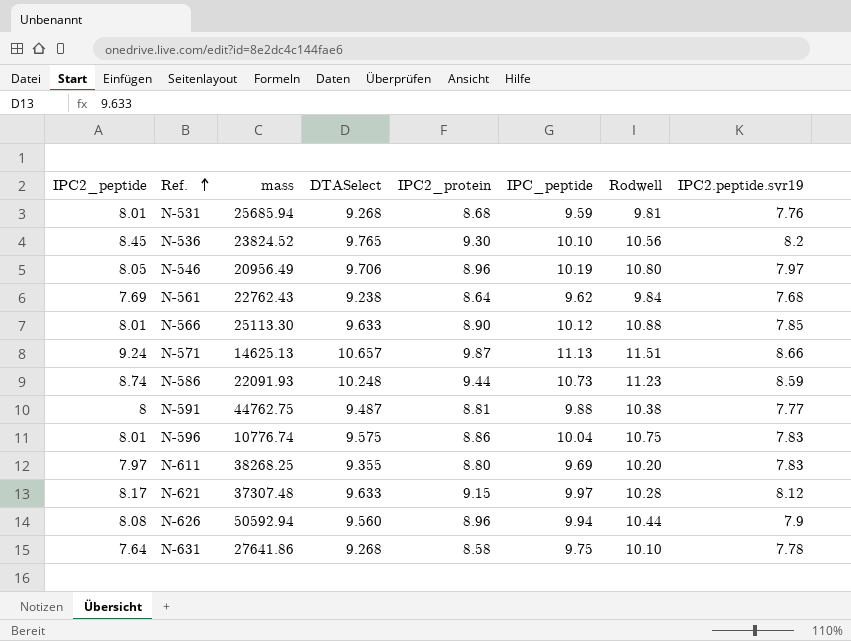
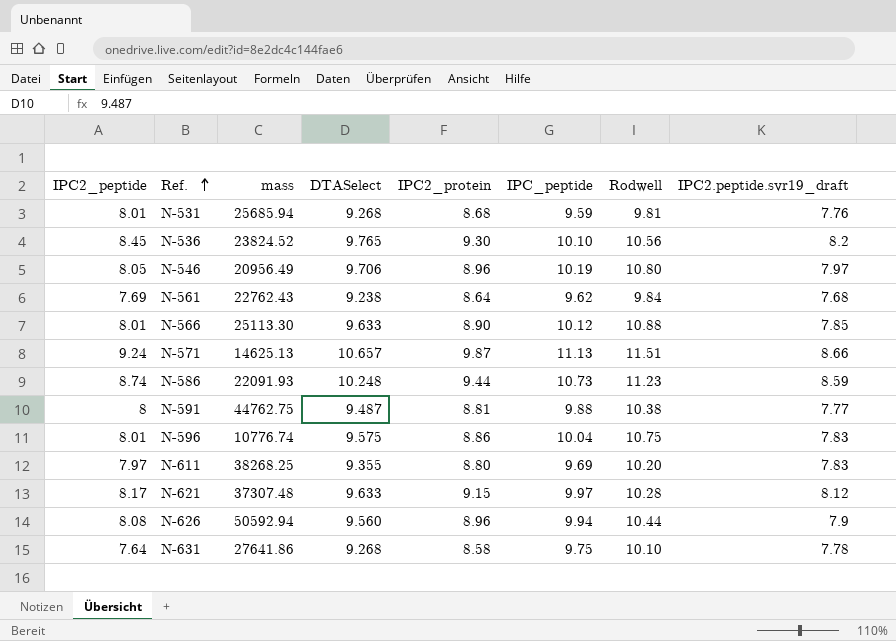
column name: IPC2.peptide.svr19 -> IPC2.peptide.svr19_draft

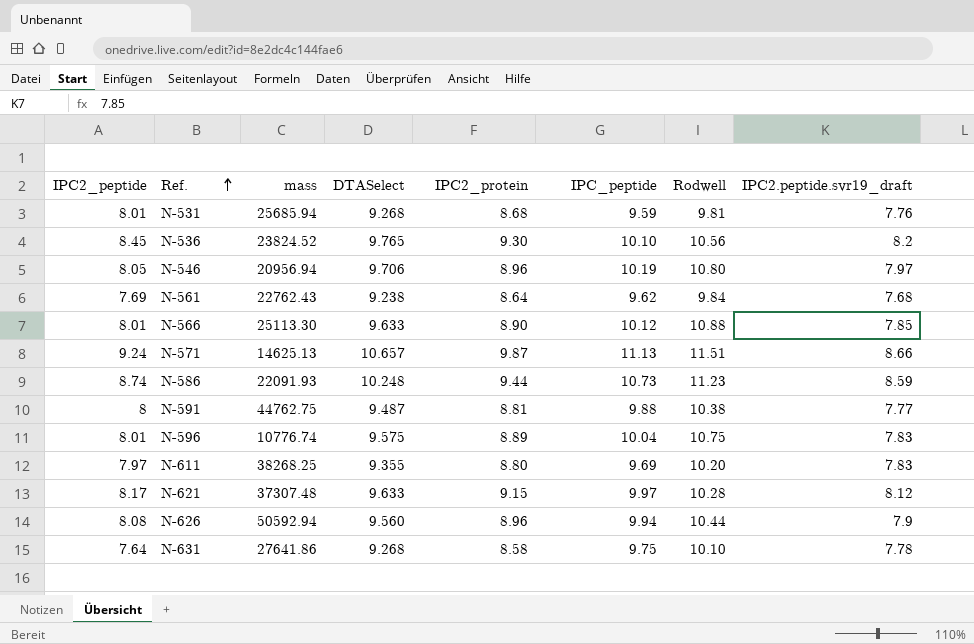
N-546 | mass: 20956.49 -> 20956.94
N-596 | IPC2_protein: 8.86 -> 8.89

